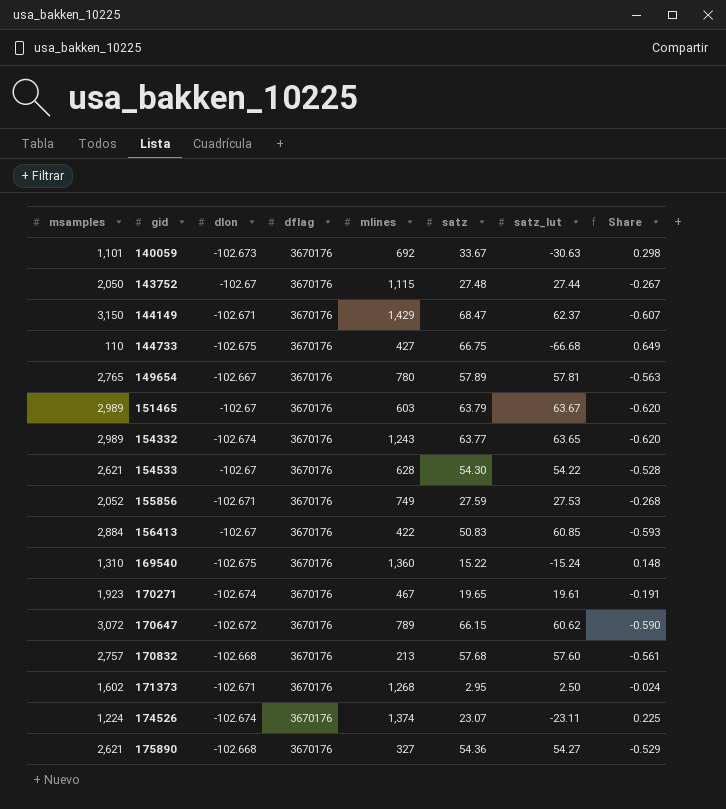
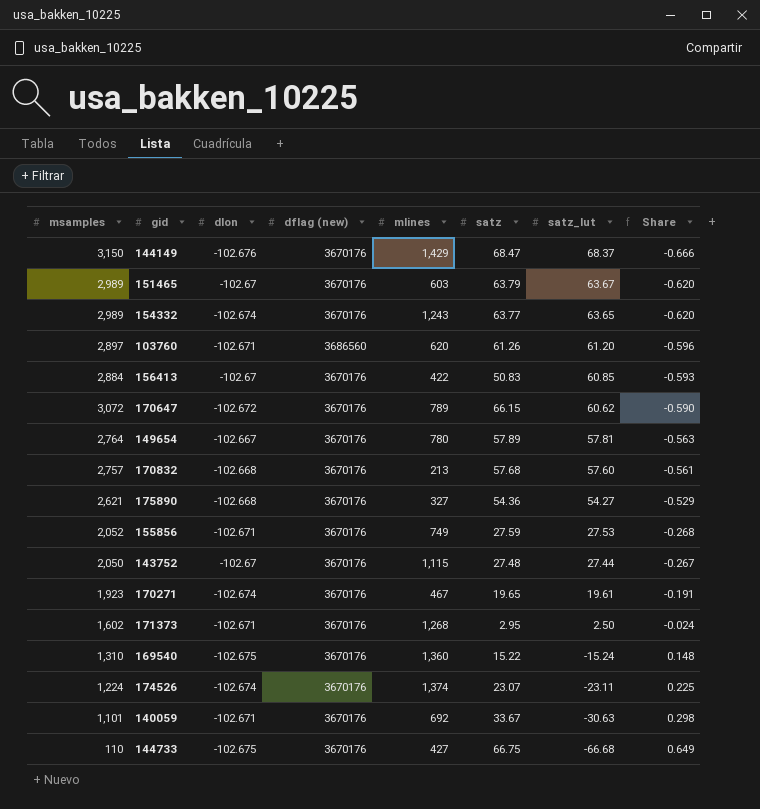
row order: gid ascending -> satz_lut descending
column name: dflag -> dflag (new)
row 154533: 2,621 | -102.67 | 3670176 | 628 | 54.30 | 54.22 | -0.528 -> none
144149 | dlon: -102.671 -> -102.676
144149 | satz_lut: 62.37 -> 68.37
144149 | Share: -0.607 -> -0.666
row 103760: none -> 2,897 | -102.671 | 3686560 | 620 | 61.26 | 61.20 | -0.596
149654 | msamples: 2,765 -> 2,764
140059 | dlon: -102.673 -> -102.671

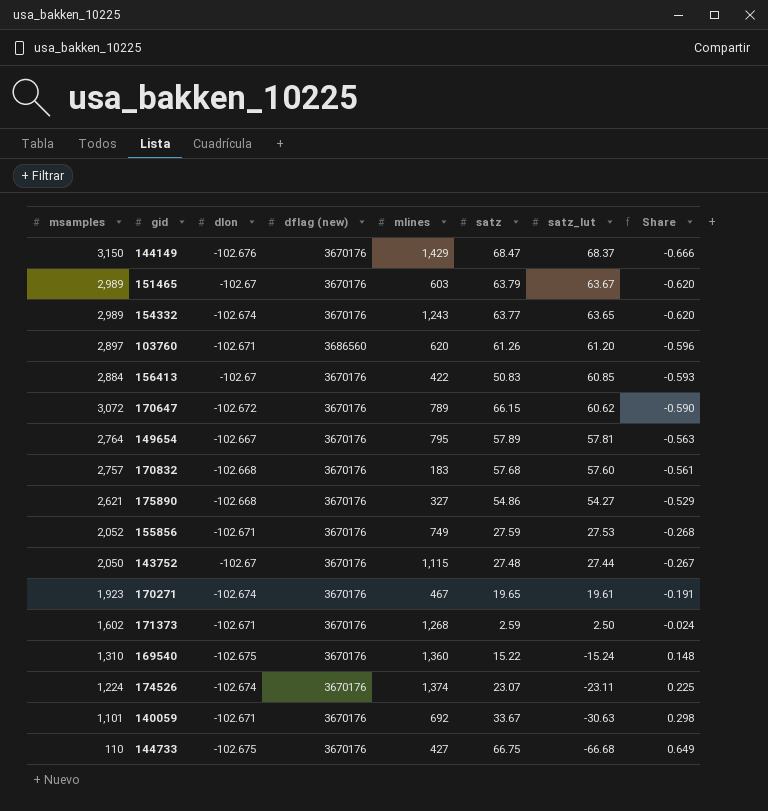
149654 | mlines: 780 -> 795
170832 | mlines: 213 -> 183
175890 | satz: 54.36 -> 54.86
171373 | satz: 2.95 -> 2.59

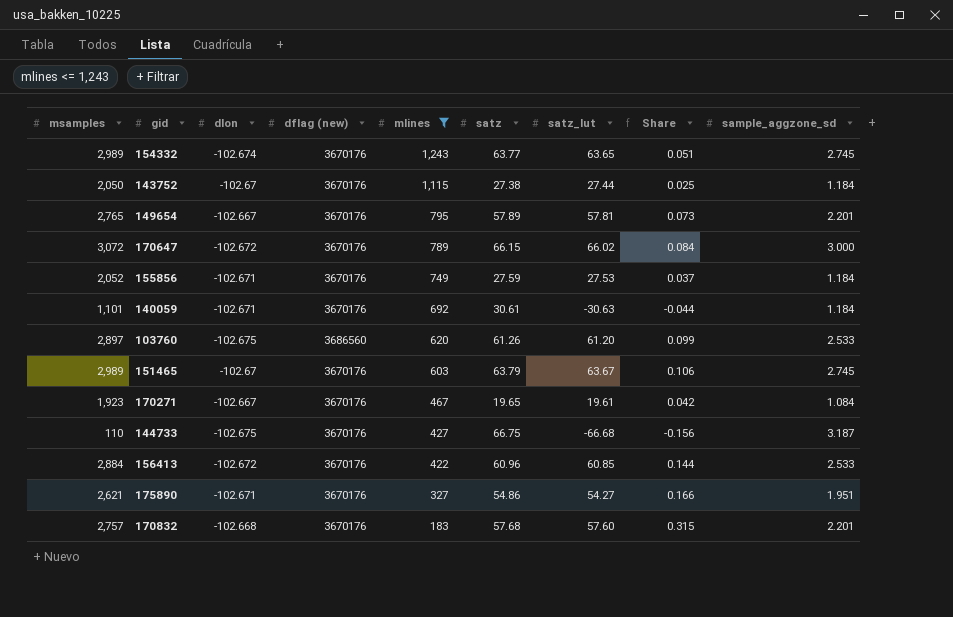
filter: none -> mlines <= 1,243
row order: satz_lut descending -> mlines descending
column Share | formula: [satz_lut] / [dlon] -> [satz_lut] / [mlines]
column sample_aggzone_sd | position: none -> 9
143752 | satz: 27.48 -> 27.38
149654 | msamples: 2,764 -> 2,765
170647 | satz_lut: 60.62 -> 66.02
140059 | satz: 33.67 -> 30.61
103760 | dlon: -102.671 -> -102.675
170271 | dlon: -102.674 -> -102.667
156413 | dlon: -102.67 -> -102.672
156413 | satz: 50.83 -> 60.96
175890 | dlon: -102.668 -> -102.671

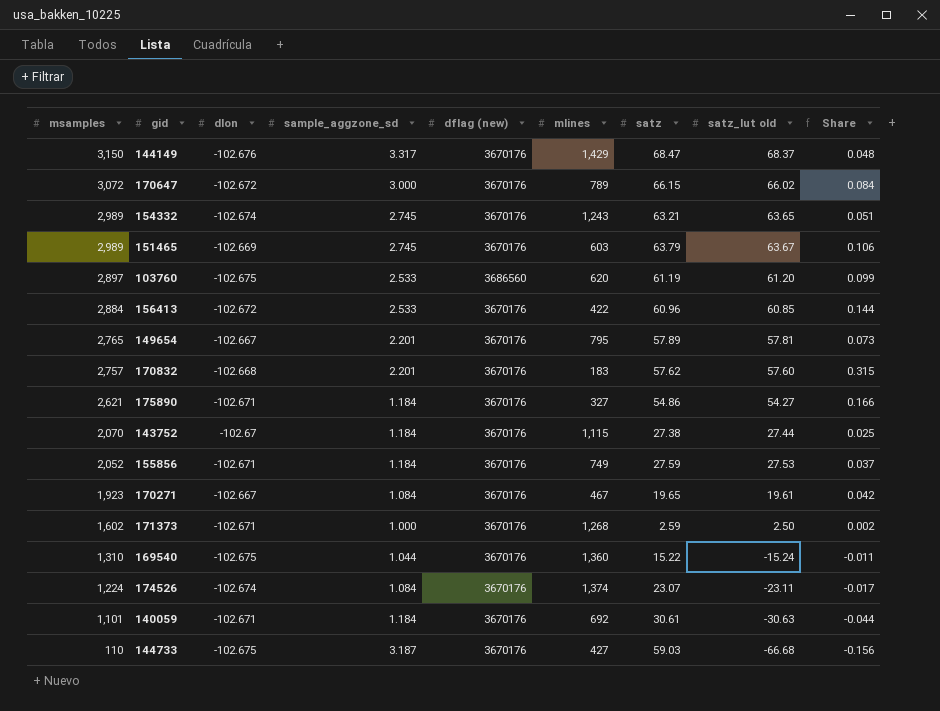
filter: mlines <= 1,243 -> none
row order: mlines descending -> msamples descending
column sample_aggzone_sd | position: 9 -> 4
column name: satz_lut -> satz_lut old
154332 | satz: 63.77 -> 63.21
151465 | dlon: -102.67 -> -102.669
103760 | satz: 61.26 -> 61.19
170832 | satz: 57.68 -> 57.62
175890 | sample_aggzone_sd: 1.951 -> 1.184
143752 | msamples: 2,050 -> 2,070
144733 | satz: 66.75 -> 59.03

